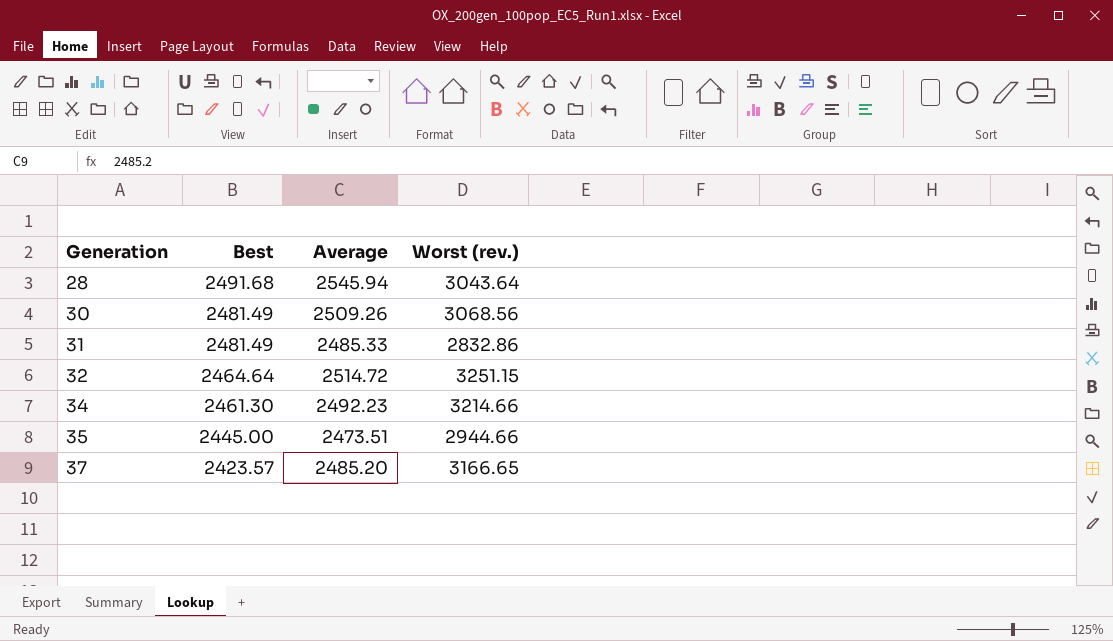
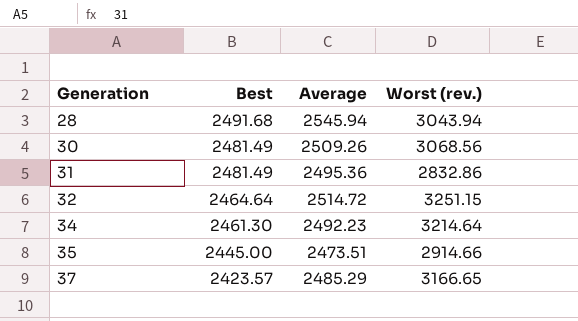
28 | Worst (rev.): 3043.64 -> 3043.94
31 | Average: 2485.33 -> 2495.36
34 | Worst (rev.): 3214.66 -> 3214.64
35 | Worst (rev.): 2944.66 -> 2914.66
37 | Average: 2485.20 -> 2485.29

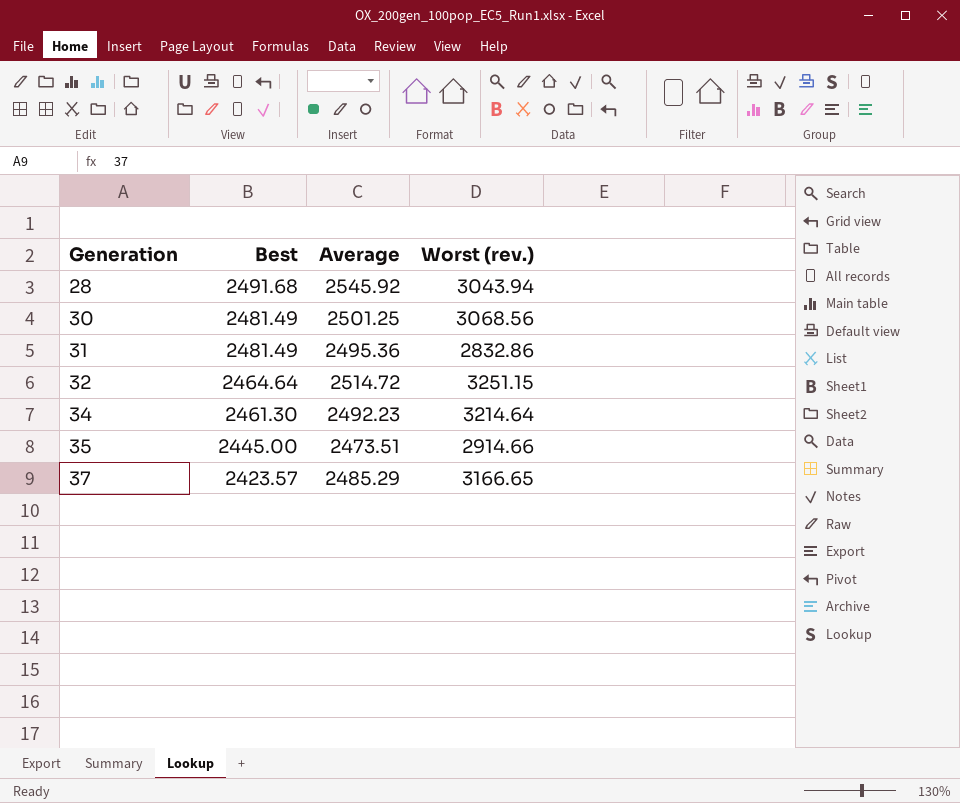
28 | Average: 2545.94 -> 2545.92
30 | Average: 2509.26 -> 2501.25

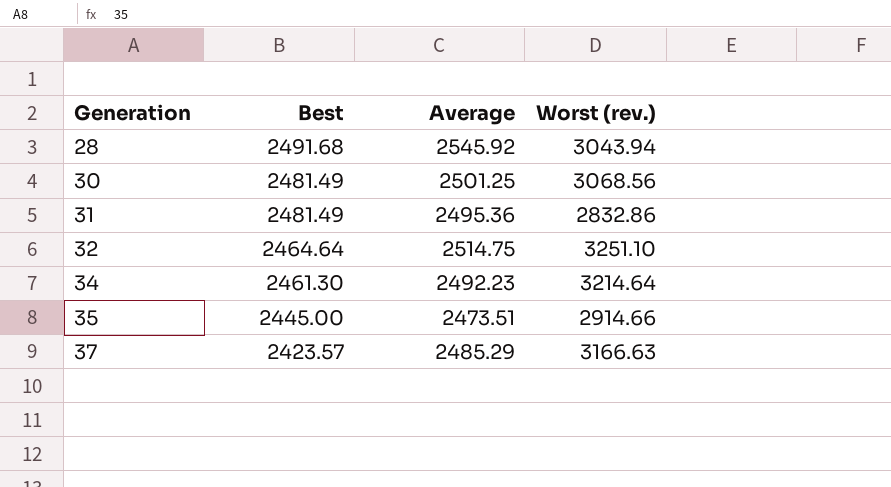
32 | Average: 2514.72 -> 2514.75
32 | Worst (rev.): 3251.15 -> 3251.10
37 | Worst (rev.): 3166.65 -> 3166.63

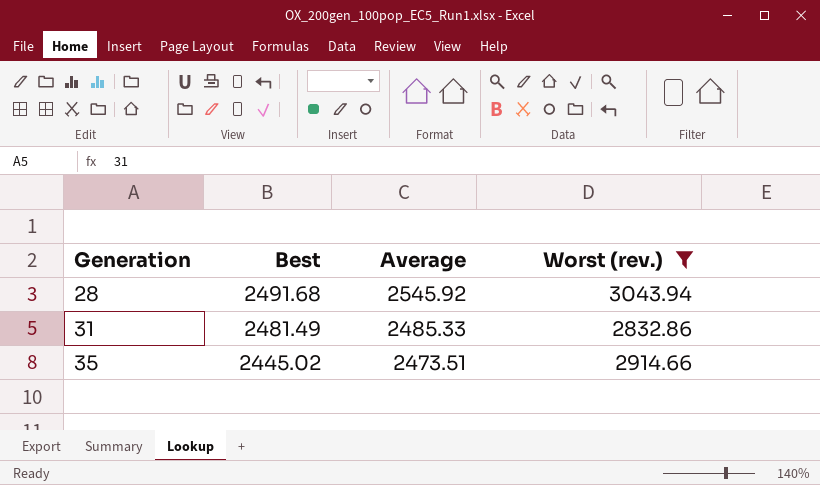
filter: none -> Worst (rev.) <= 3043.94
31 | Average: 2495.36 -> 2485.33
35 | Best: 2445.00 -> 2445.02

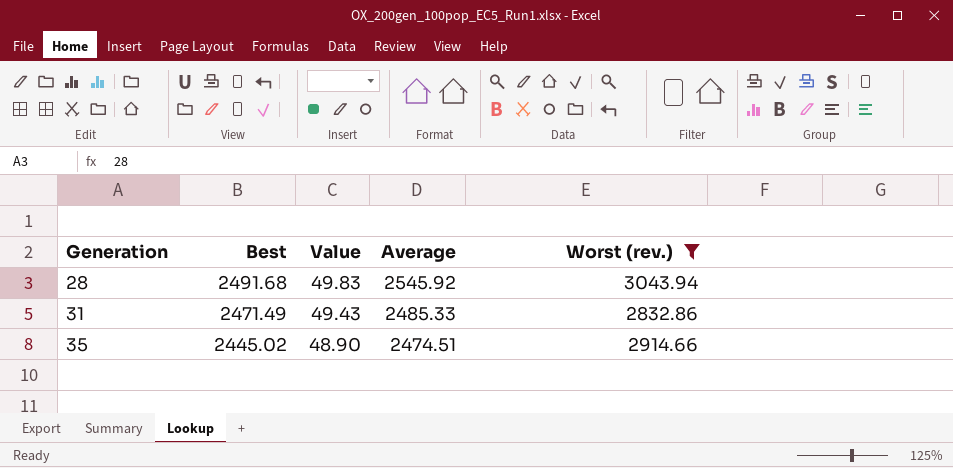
column Value | formula: none -> [Best] * 0.02
31 | Best: 2481.49 -> 2471.49
35 | Average: 2473.51 -> 2474.51

